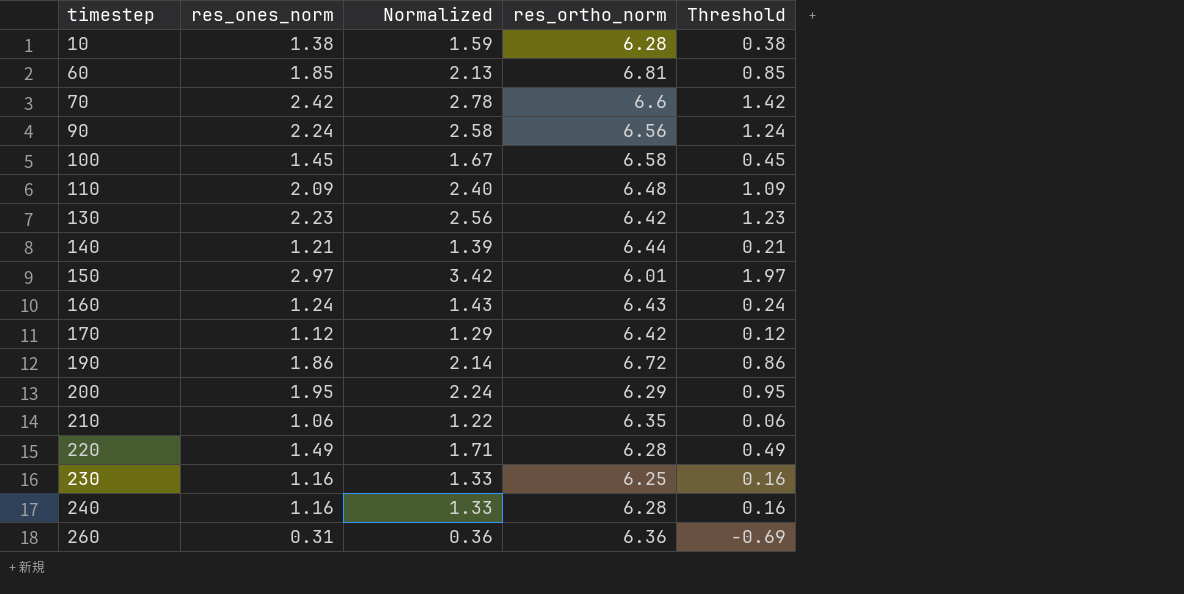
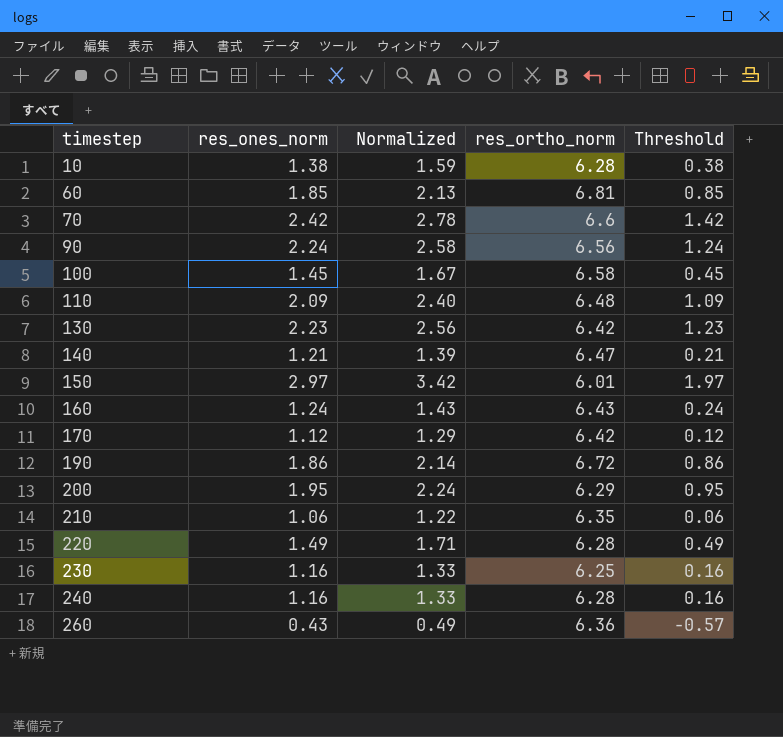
140 | res_ortho_norm: 6.44 -> 6.47
260 | res_ones_norm: 0.31 -> 0.43
260 | Normalized: 0.36 -> 0.49
260 | Threshold: -0.69 -> -0.57

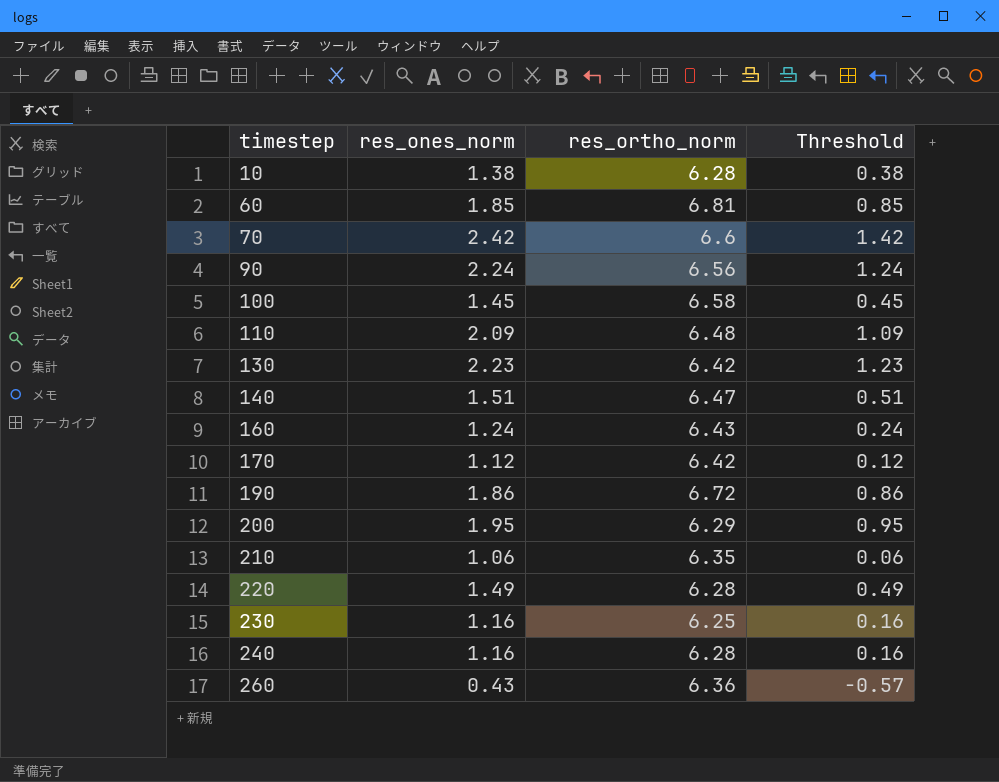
column Normalized | formula: [res_ones_norm] * 1.15 -> none
row 150: 2.97 | 3.42 | 6.01 | 1.97 -> none
140 | res_ones_norm: 1.21 -> 1.51
140 | Threshold: 0.21 -> 0.51

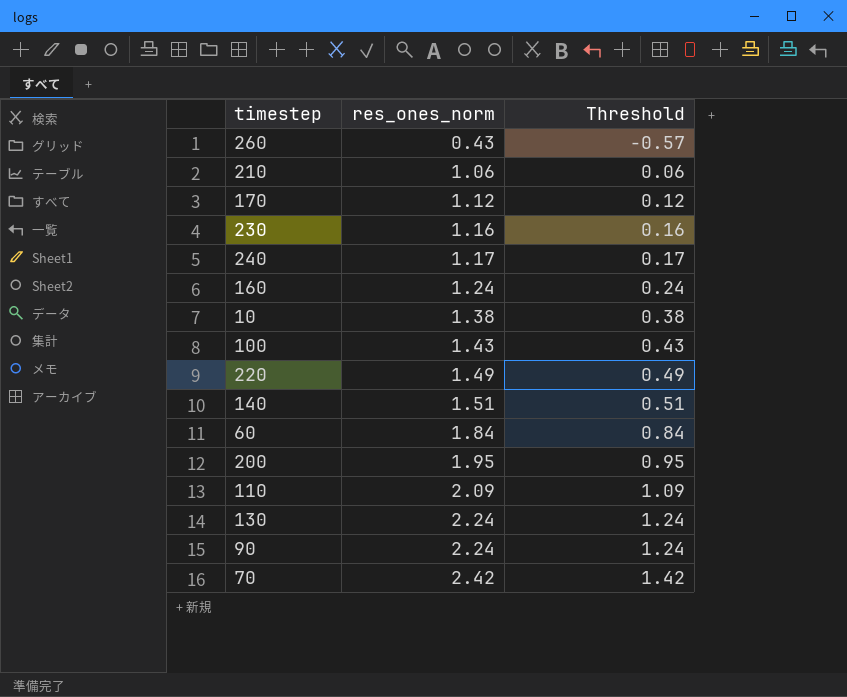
row order: timestep ascending -> res_ones_norm ascending
column res_ortho_norm | position: 3 -> none
row 190: 1.86 | 6.72 | 0.86 -> none
240 | res_ones_norm: 1.16 -> 1.17
240 | Threshold: 0.16 -> 0.17
100 | res_ones_norm: 1.45 -> 1.43
100 | Threshold: 0.45 -> 0.43
60 | res_ones_norm: 1.85 -> 1.84
60 | Threshold: 0.85 -> 0.84
130 | res_ones_norm: 2.23 -> 2.24
130 | Threshold: 1.23 -> 1.24

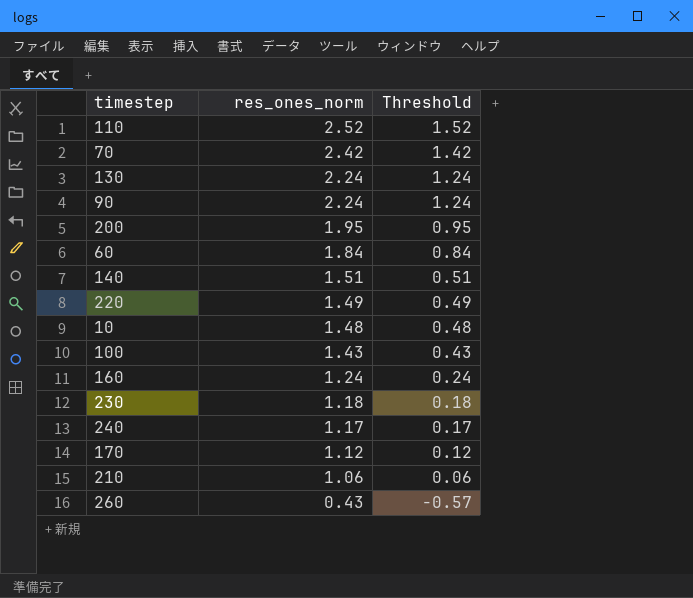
row order: res_ones_norm ascending -> res_ones_norm descending
110 | res_ones_norm: 2.09 -> 2.52
110 | Threshold: 1.09 -> 1.52
10 | res_ones_norm: 1.38 -> 1.48
10 | Threshold: 0.38 -> 0.48
230 | res_ones_norm: 1.16 -> 1.18
230 | Threshold: 0.16 -> 0.18

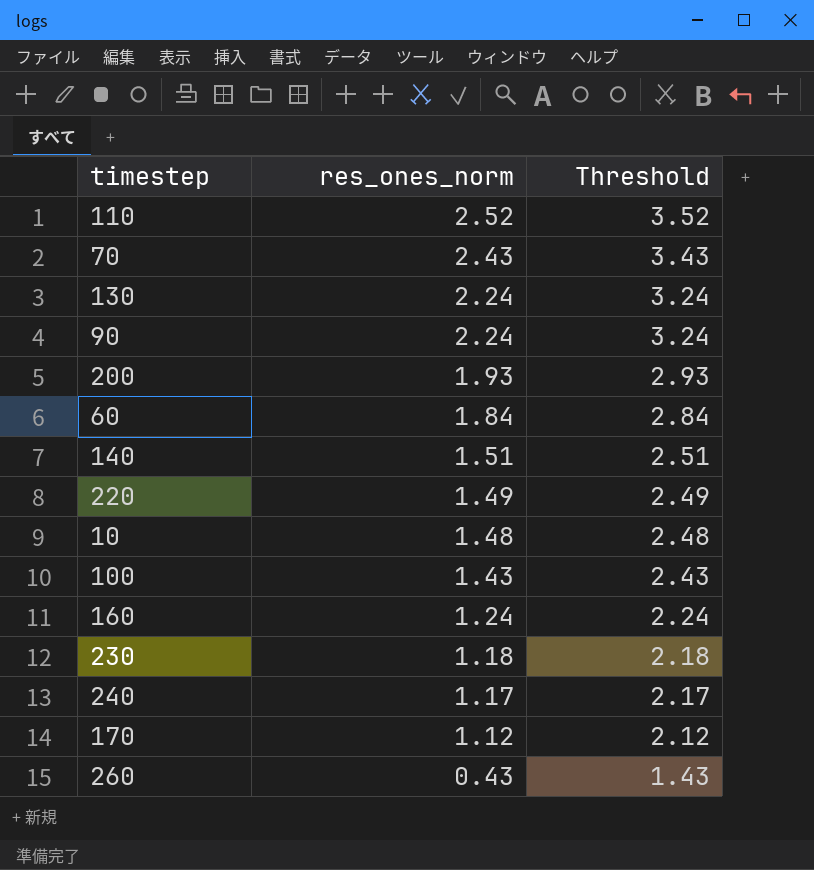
column Threshold | formula: [res_ones_norm] - 1 -> [res_ones_norm] + 1
row 210: 1.06 | 0.06 -> none
70 | res_ones_norm: 2.42 -> 2.43
200 | res_ones_norm: 1.95 -> 1.93

